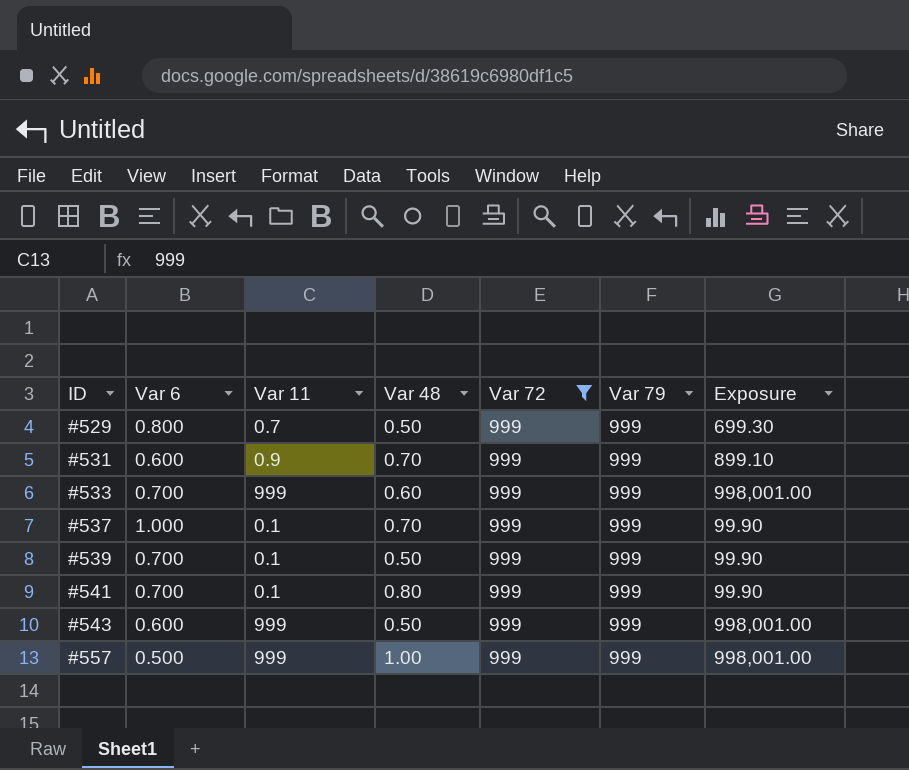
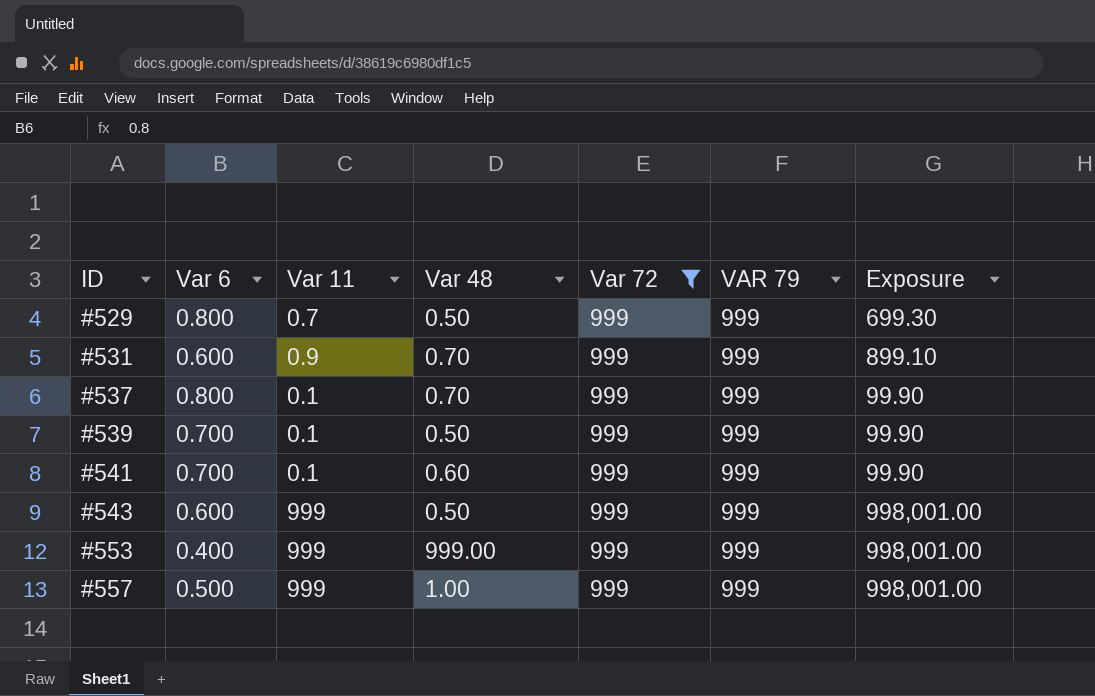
column name: Var 79 -> VAR 79
row #533: 0.700 | 999 | 0.60 | 999 | 999 | 998,001.00 -> none
#537 | Var 6: 1.000 -> 0.800
#541 | Var 48: 0.80 -> 0.60
row #553: none -> 0.400 | 999 | 999.00 | 999 | 999 | 998,001.00

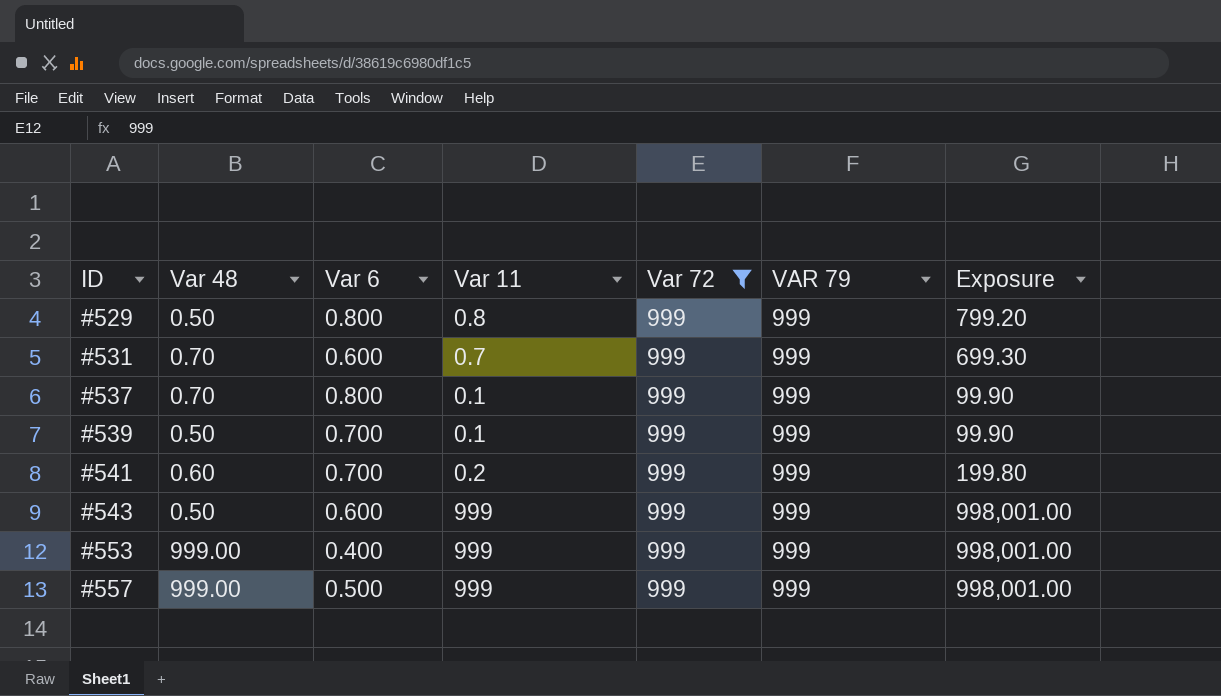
column Var 48 | position: 4 -> 2
#529 | Var 11: 0.7 -> 0.8
#529 | Exposure: 699.30 -> 799.20
#531 | Var 11: 0.9 -> 0.7
#531 | Exposure: 899.10 -> 699.30
#541 | Var 11: 0.1 -> 0.2
#541 | Exposure: 99.90 -> 199.80
#557 | Var 48: 1.00 -> 999.00

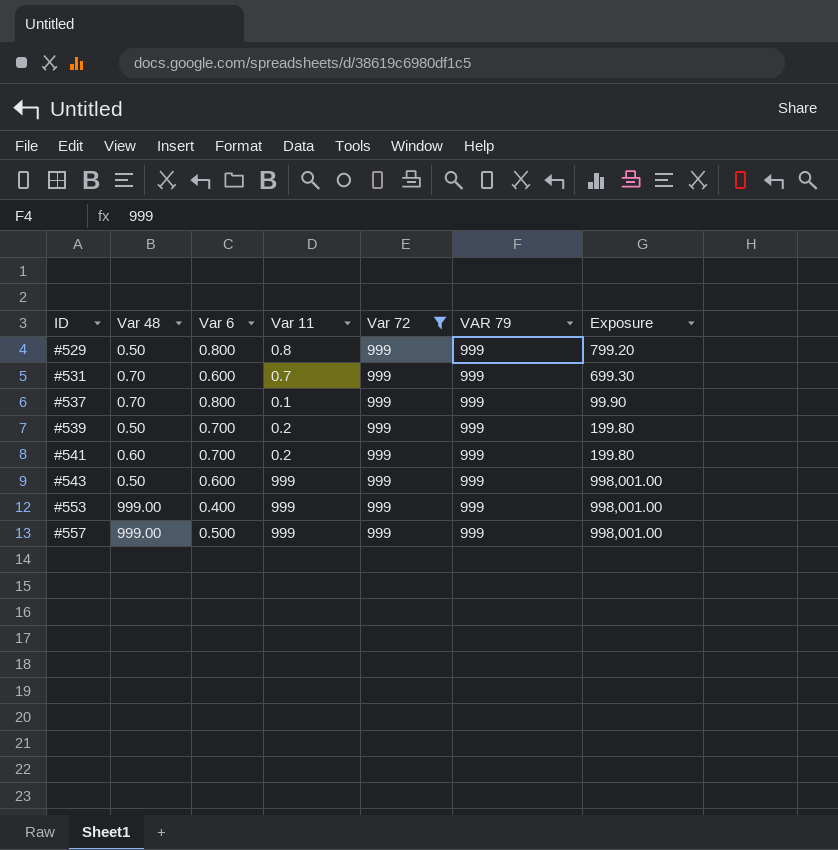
#539 | Var 11: 0.1 -> 0.2
#539 | Exposure: 99.90 -> 199.80

